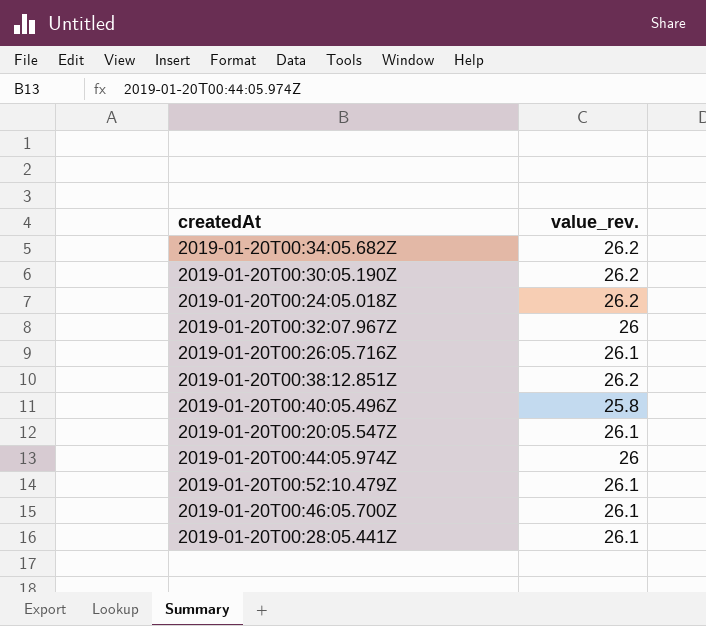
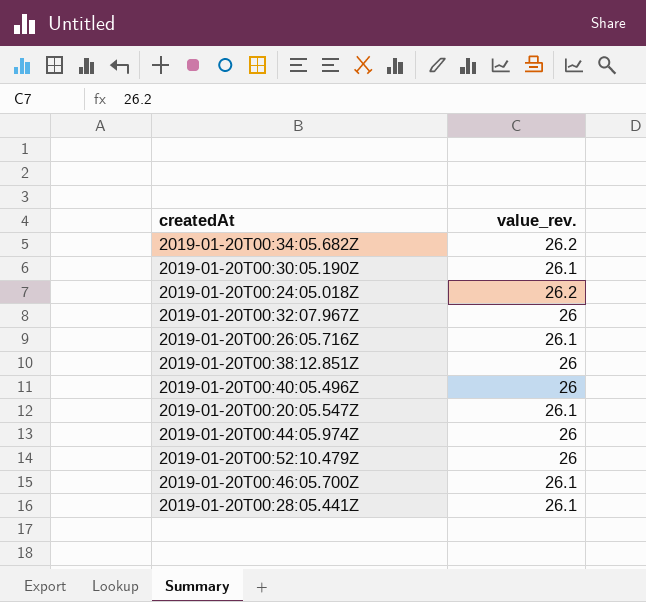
2019-01-20T00:30:05.190Z | value_rev.: 26.2 -> 26.1
2019-01-20T00:38:12.851Z | value_rev.: 26.2 -> 26
2019-01-20T00:40:05.496Z | value_rev.: 25.8 -> 26
2019-01-20T00:52:10.479Z | value_rev.: 26.1 -> 26

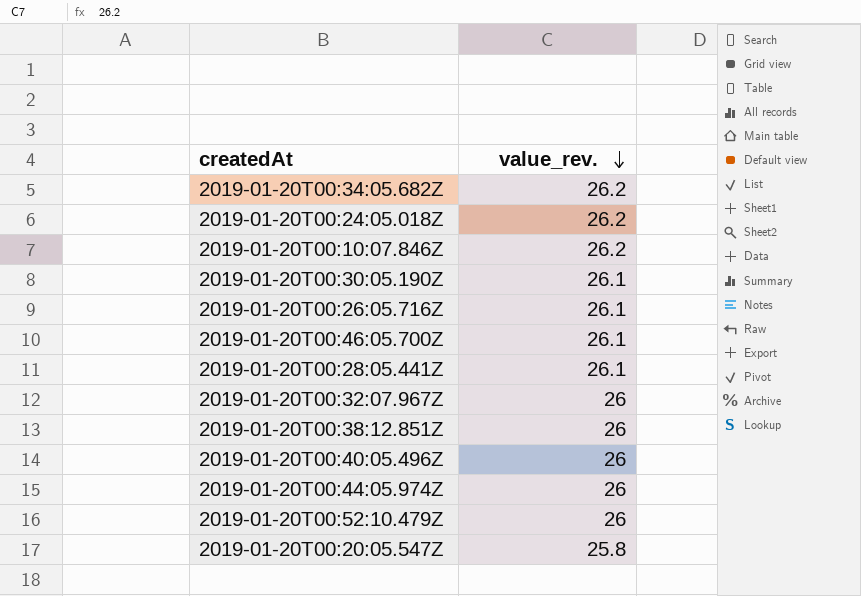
row order: none -> value_rev. descending
row 2019-01-20T00:10:07.846Z: none -> 26.2
2019-01-20T00:20:05.547Z | value_rev.: 26.1 -> 25.8

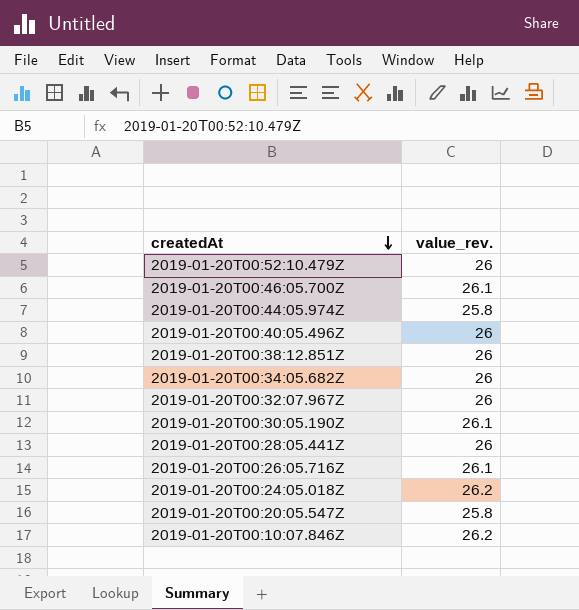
row order: value_rev. descending -> createdAt descending
2019-01-20T00:44:05.974Z | value_rev.: 26 -> 25.8
2019-01-20T00:34:05.682Z | value_rev.: 26.2 -> 26
2019-01-20T00:28:05.441Z | value_rev.: 26.1 -> 26

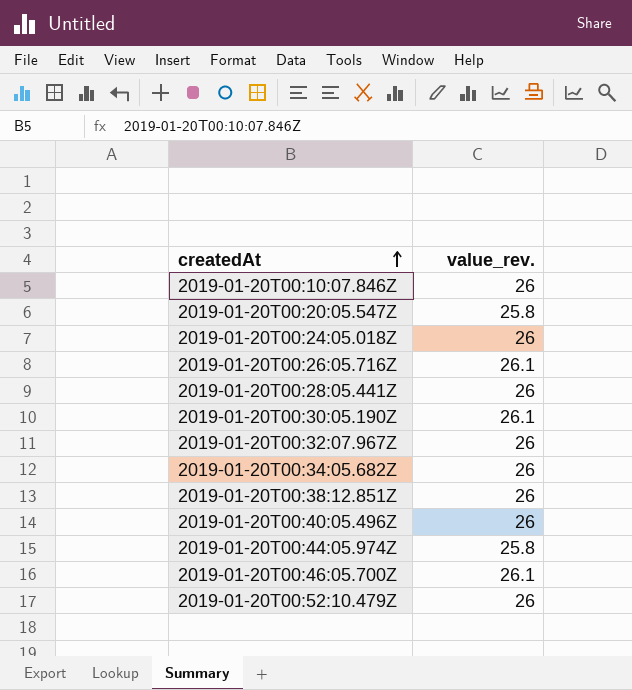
row order: createdAt descending -> createdAt ascending
2019-01-20T00:10:07.846Z | value_rev.: 26.2 -> 26
2019-01-20T00:24:05.018Z | value_rev.: 26.2 -> 26

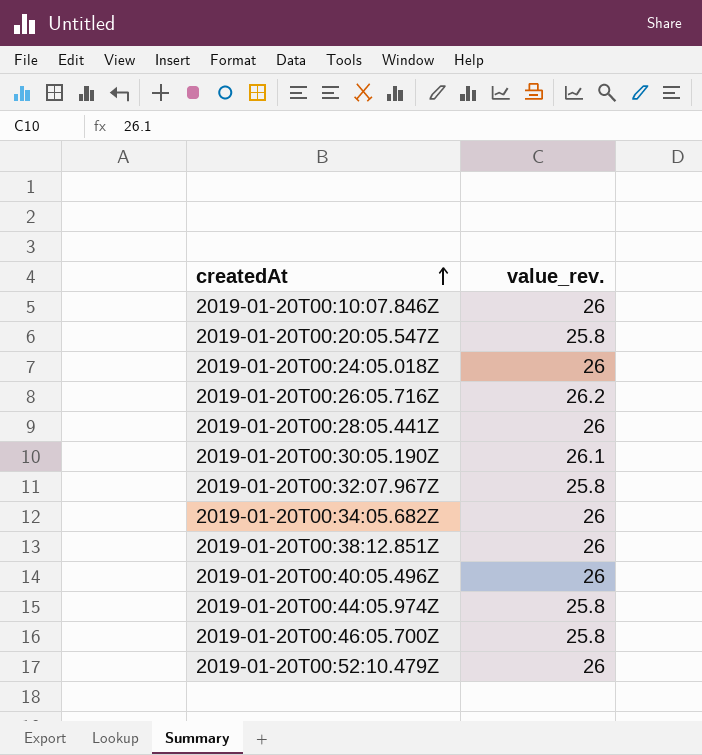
2019-01-20T00:26:05.716Z | value_rev.: 26.1 -> 26.2
2019-01-20T00:32:07.967Z | value_rev.: 26 -> 25.8
2019-01-20T00:46:05.700Z | value_rev.: 26.1 -> 25.8

